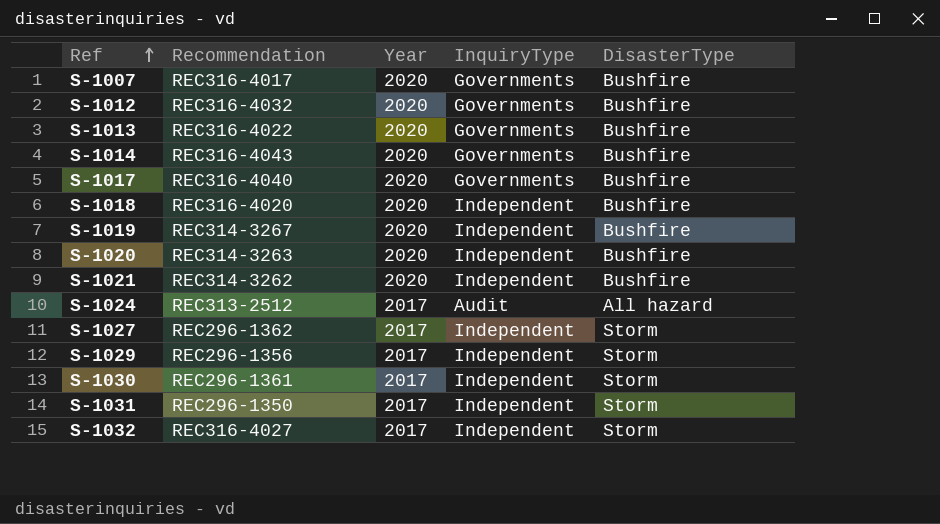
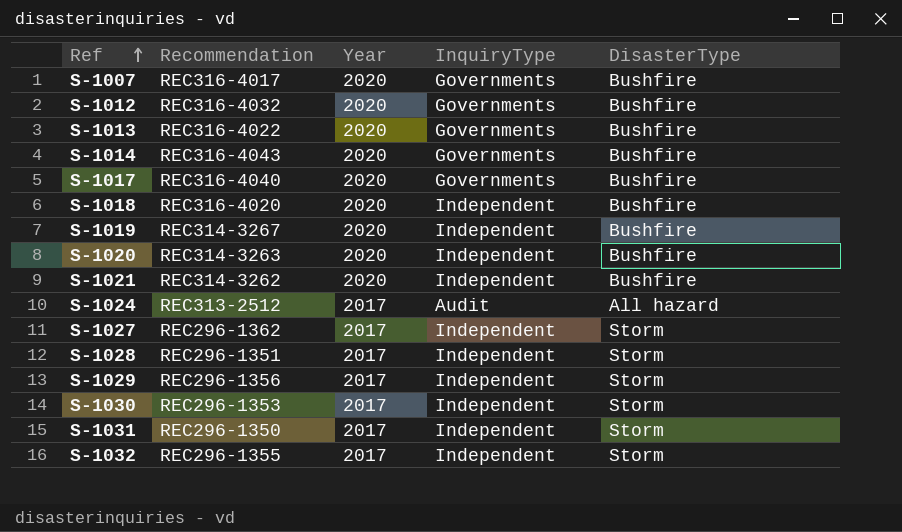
row S-1028: none -> REC296-1351 | 2017 | Independent | Storm
S-1030 | Recommendation: REC296-1361 -> REC296-1353
S-1032 | Recommendation: REC316-4027 -> REC296-1355

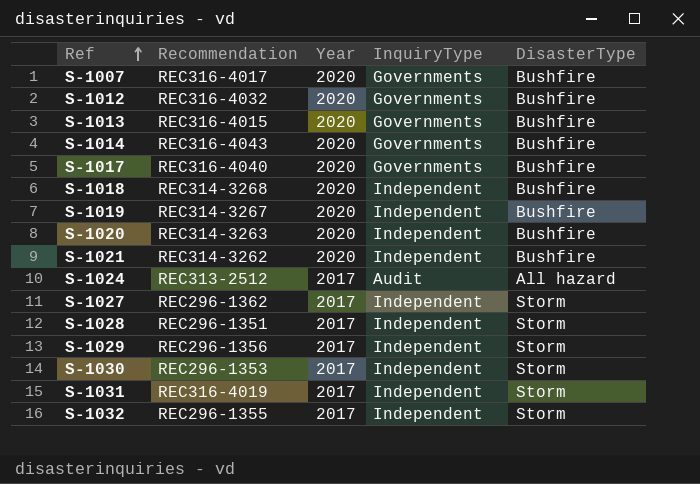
S-1013 | Recommendation: REC316-4022 -> REC316-4015
S-1018 | Recommendation: REC316-4020 -> REC314-3268
S-1031 | Recommendation: REC296-1350 -> REC316-4019

